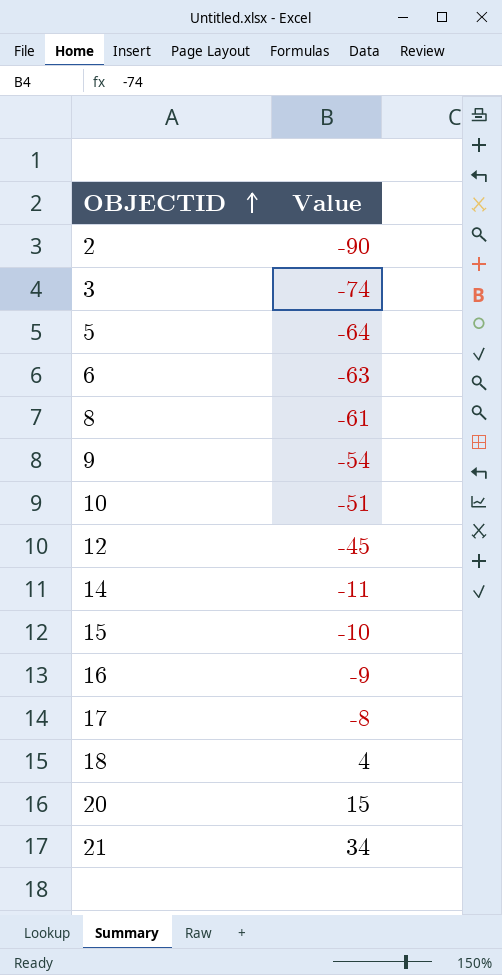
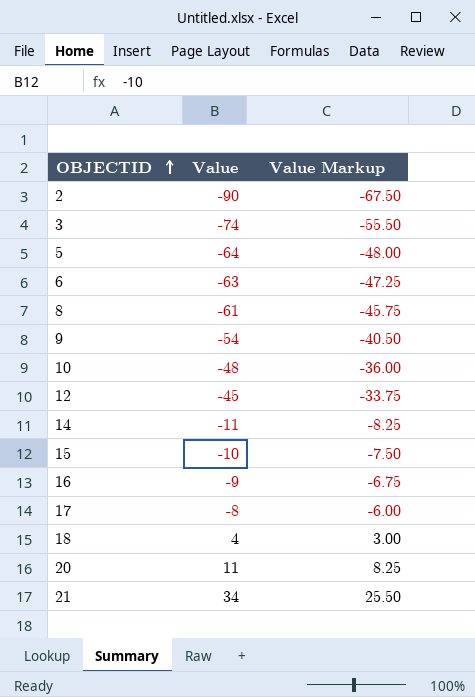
column Value Markup | formula: none -> [Value] * 0.75
10 | Value: -51 -> -48
20 | Value: 15 -> 11

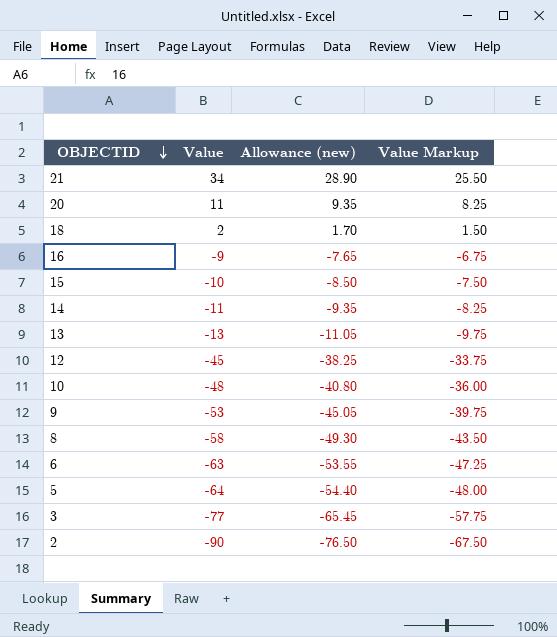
row order: OBJECTID ascending -> OBJECTID descending
column Allowance (new) | formula: none -> [Value] * 0.85
row 17: -8 | -6.00 -> none
18 | Value: 4 -> 2
18 | Value Markup: 3.00 -> 1.50
row 13: none -> -13 | -11.05 | -9.75
9 | Value: -54 -> -53
9 | Value Markup: -40.50 -> -39.75
8 | Value: -61 -> -58
8 | Value Markup: -45.75 -> -43.50
3 | Value: -74 -> -77
3 | Value Markup: -55.50 -> -57.75

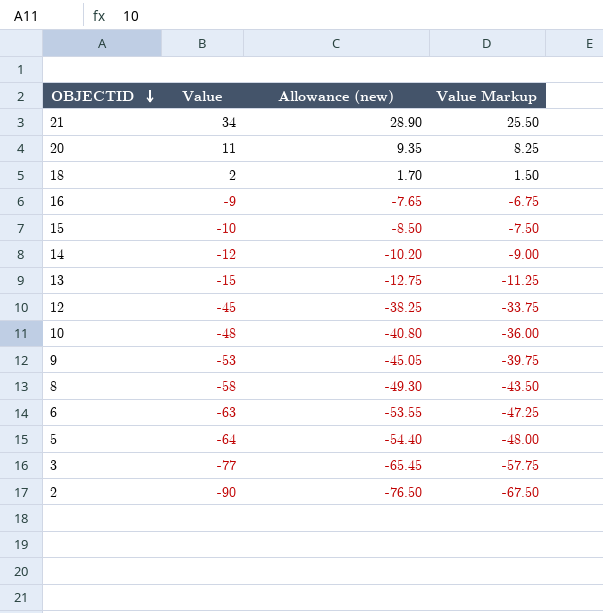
14 | Value: -11 -> -12
14 | Allowance (new): -9.35 -> -10.20
14 | Value Markup: -8.25 -> -9.00
13 | Value: -13 -> -15
13 | Allowance (new): -11.05 -> -12.75
13 | Value Markup: -9.75 -> -11.25

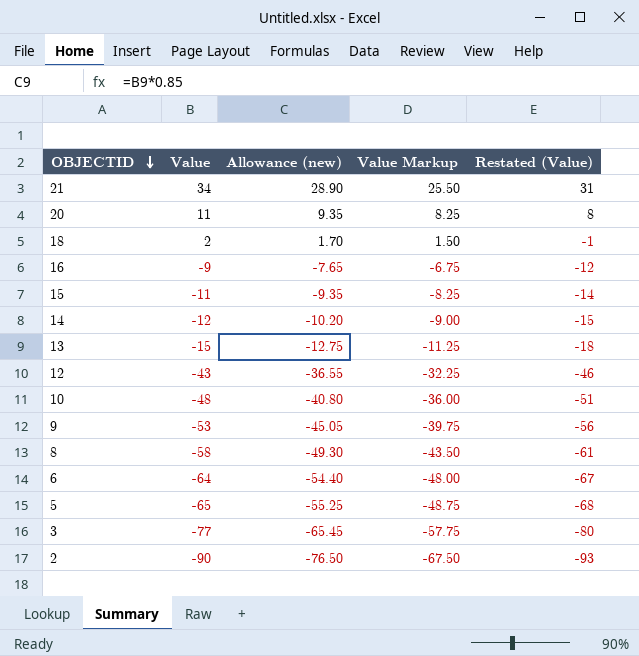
column Restated (Value) | formula: none -> [Value] - 3
15 | Value: -10 -> -11
15 | Allowance (new): -8.50 -> -9.35
15 | Value Markup: -7.50 -> -8.25
12 | Value: -45 -> -43
12 | Allowance (new): -38.25 -> -36.55
12 | Value Markup: -33.75 -> -32.25
6 | Value: -63 -> -64
6 | Allowance (new): -53.55 -> -54.40
6 | Value Markup: -47.25 -> -48.00
5 | Value: -64 -> -65
5 | Allowance (new): -54.40 -> -55.25
5 | Value Markup: -48.00 -> -48.75

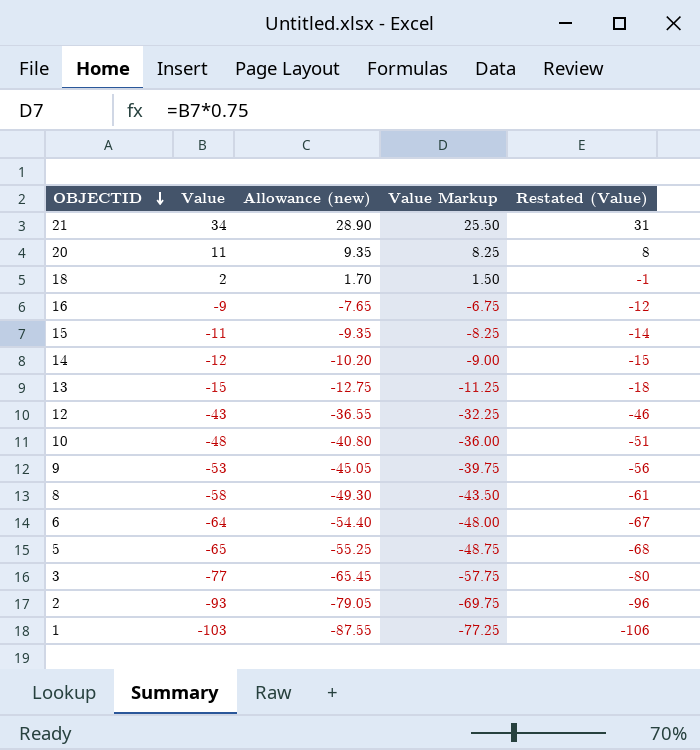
2 | Value: -90 -> -93
2 | Allowance (new): -76.50 -> -79.05
2 | Value Markup: -67.50 -> -69.75
2 | Restated (Value): -93 -> -96
row 1: none -> -103 | -87.55 | -77.25 | -106

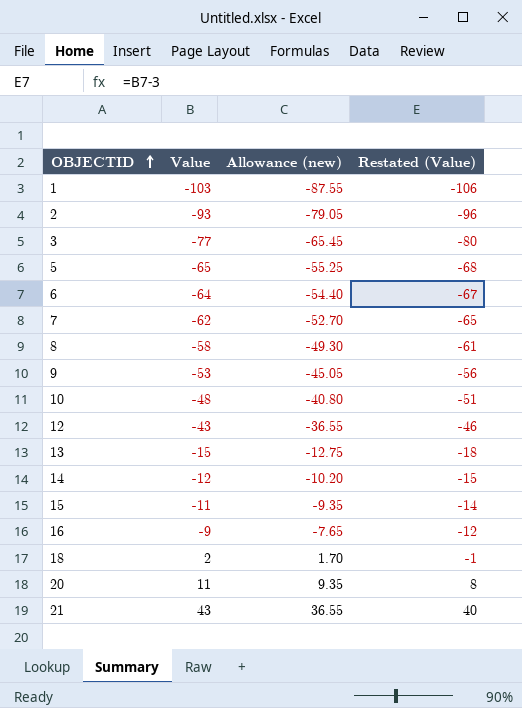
row order: OBJECTID descending -> OBJECTID ascending
column Value Markup | formula: [Value] * 0.75 -> none
row 7: none -> -62 | -52.70 | -65
21 | Value: 34 -> 43
21 | Allowance (new): 28.90 -> 36.55
21 | Restated (Value): 31 -> 40

